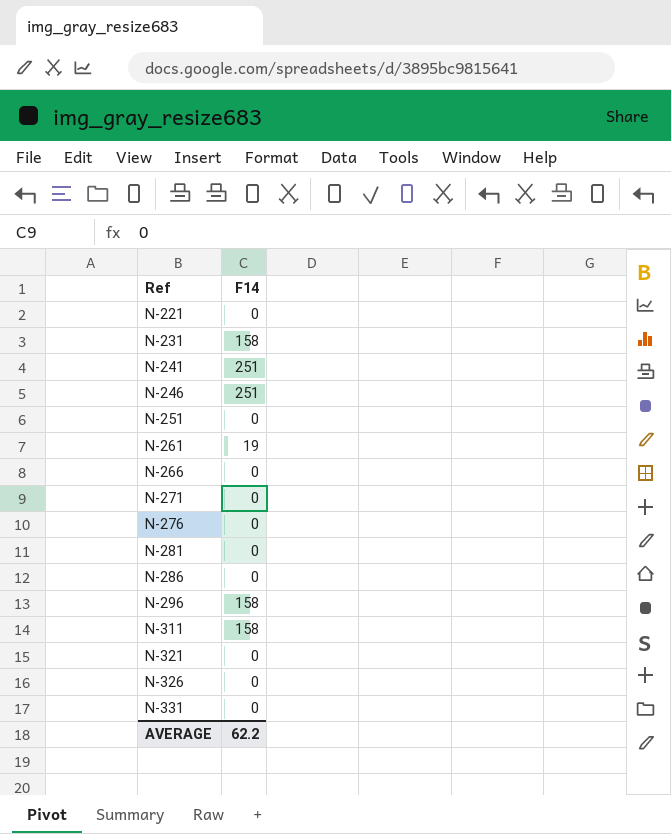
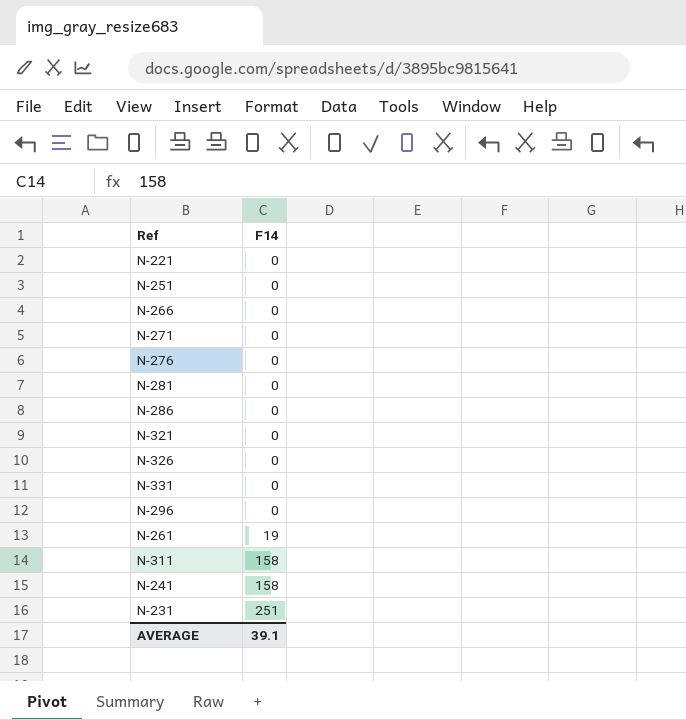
row order: Ref ascending -> F14 ascending
row N-246: 251 -> none
N-296 | F14: 158 -> 0
N-241 | F14: 251 -> 158
N-231 | F14: 158 -> 251
AVERAGE | F14: 62.2 -> 39.1

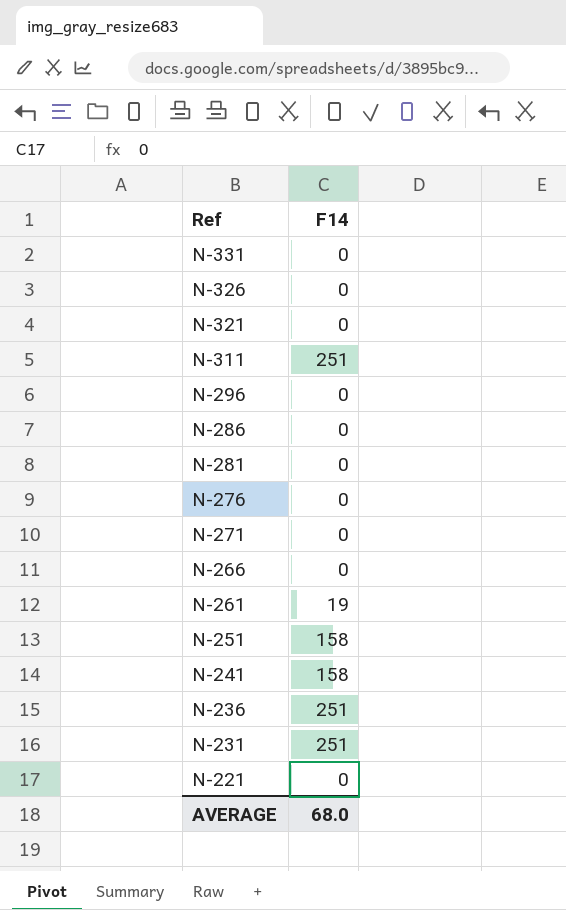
row order: F14 ascending -> Ref descending
N-311 | F14: 158 -> 251
N-251 | F14: 0 -> 158
row N-236: none -> 251
AVERAGE | F14: 39.1 -> 68.0

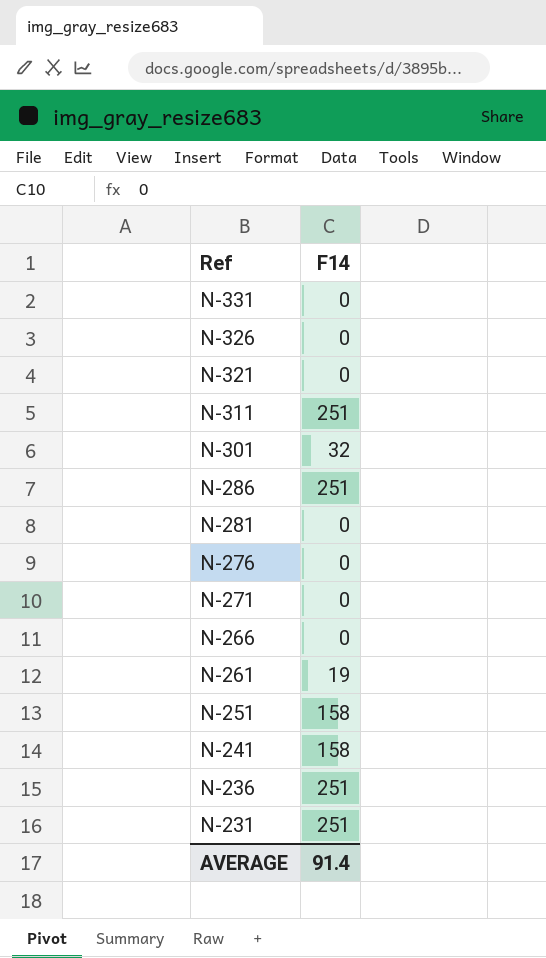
row N-296: 0 -> none
row N-221: 0 -> none
row N-301: none -> 32
N-286 | F14: 0 -> 251
AVERAGE | F14: 68.0 -> 91.4

